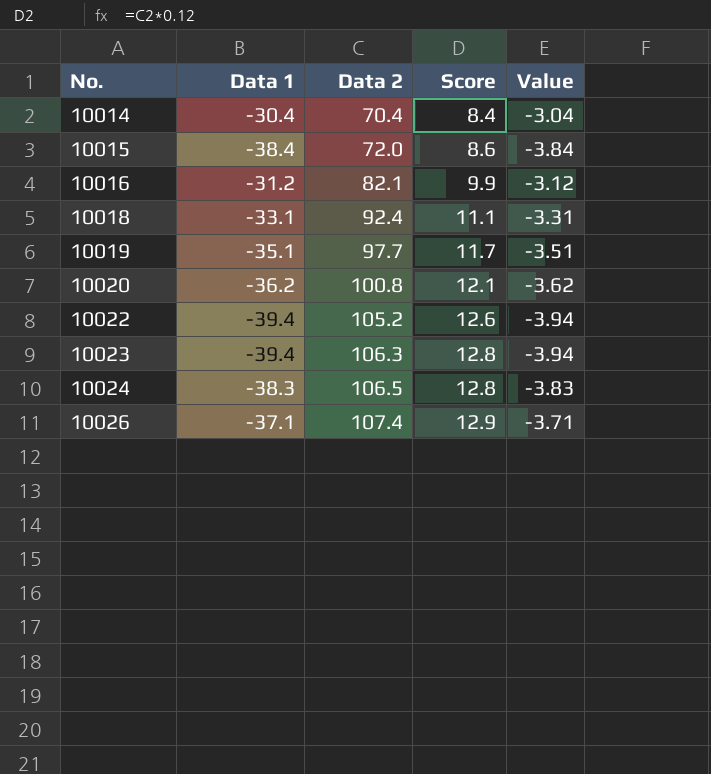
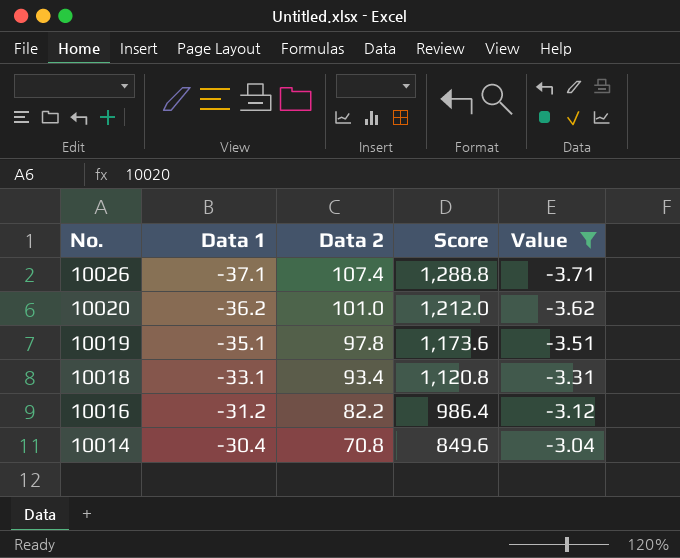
filter: none -> Value >= -3.71
row order: No. ascending -> No. descending
column Score | formula: [Data 2] * 0.12 -> [Data 2] * 12
10020 | Data 2: 100.8 -> 101.0
10019 | Data 2: 97.7 -> 97.8
10018 | Data 2: 92.4 -> 93.4
10016 | Data 2: 82.1 -> 82.2
10014 | Data 2: 70.4 -> 70.8

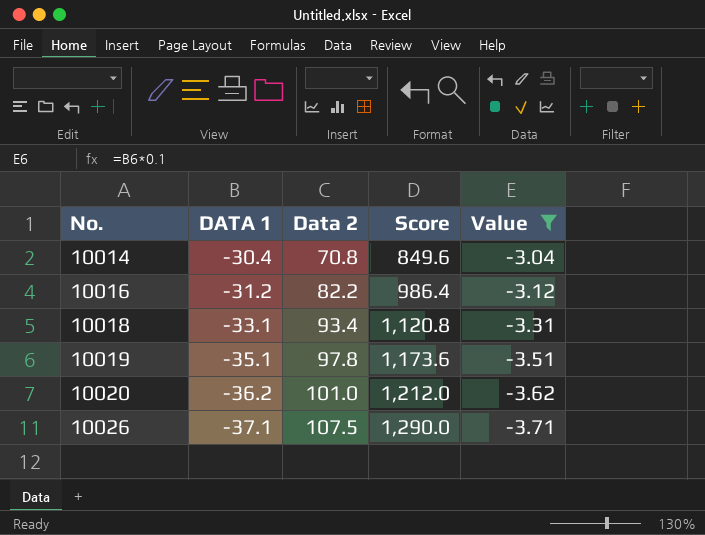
row order: No. descending -> No. ascending
column name: Data 1 -> DATA 1
10026 | Data 2: 107.4 -> 107.5
10026 | Score: 1,288.8 -> 1,290.0

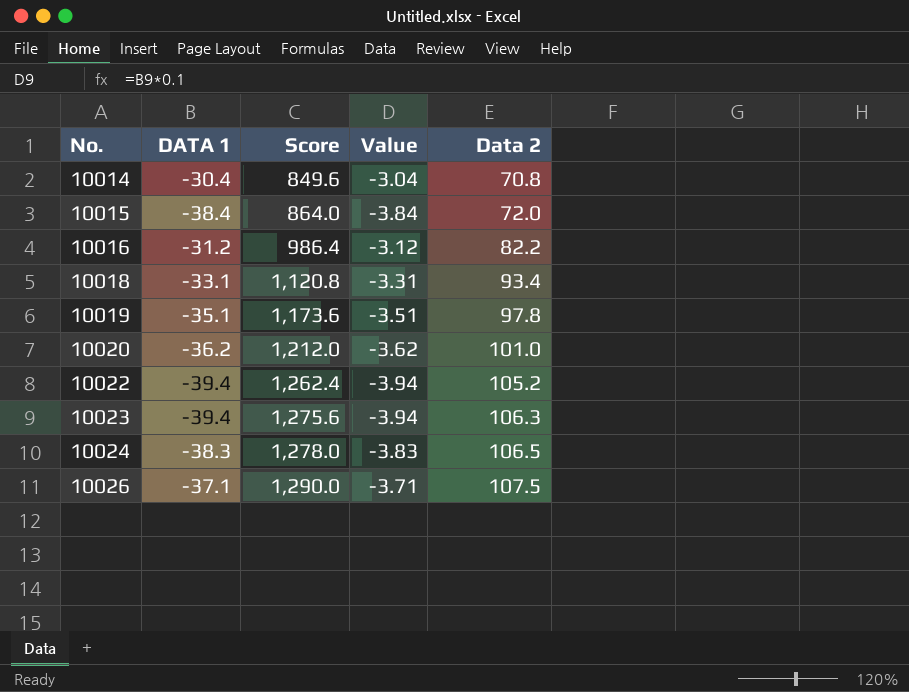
filter: Value >= -3.71 -> none
column Data 2 | position: 3 -> 5

